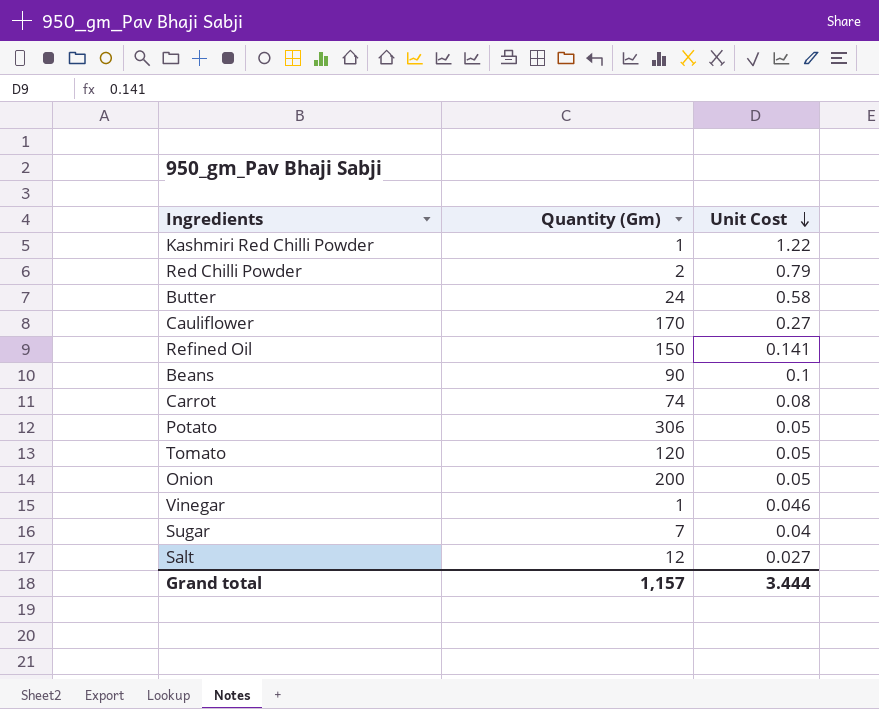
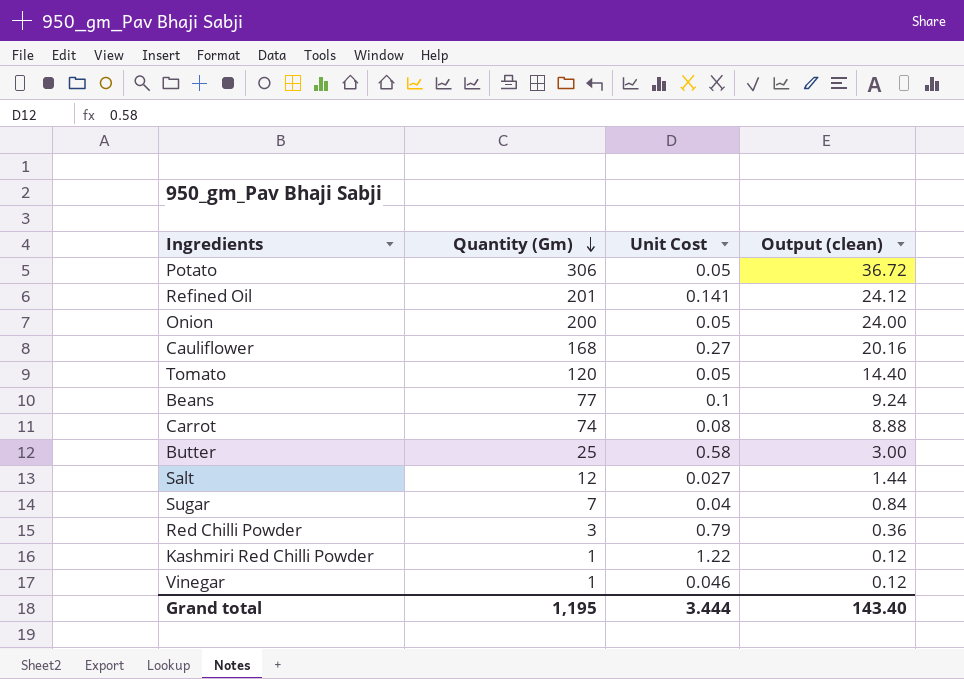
row order: Unit Cost descending -> Quantity (Gm) descending
column Output (clean) | formula: none -> [Quantity (Gm)] * 0.12
Refined Oil | Quantity (Gm): 150 -> 201
Cauliflower | Quantity (Gm): 170 -> 168
Beans | Quantity (Gm): 90 -> 77
Butter | Quantity (Gm): 24 -> 25
Red Chilli Powder | Quantity (Gm): 2 -> 3
Grand total | Quantity (Gm): 1,157 -> 1,195

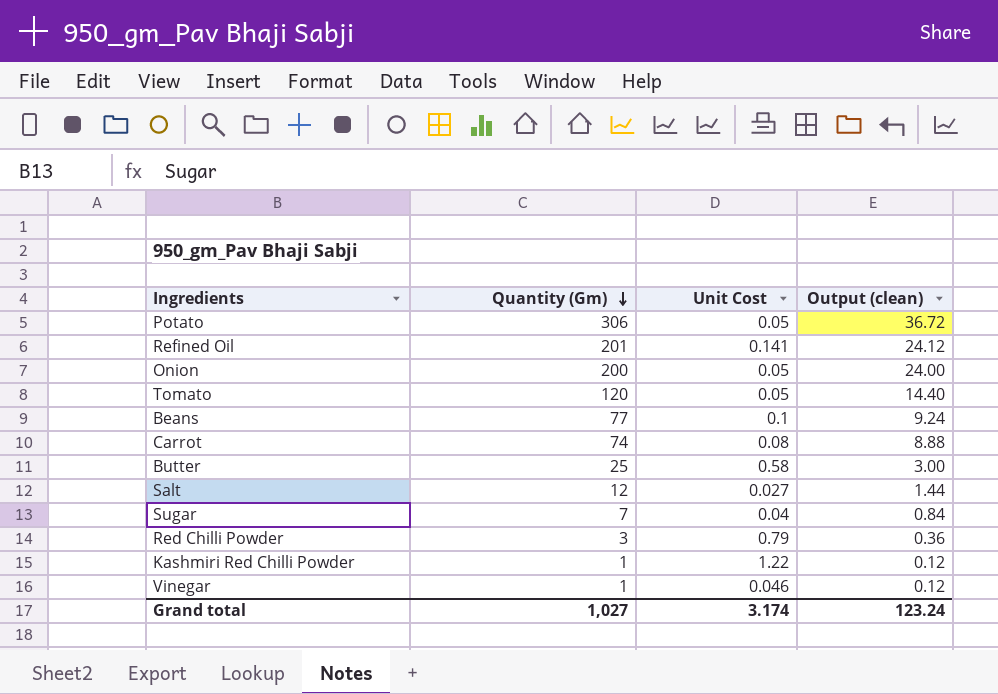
row Cauliflower: 168 | 0.27 | 20.16 -> none
Grand total | Quantity (Gm): 1,195 -> 1,027
Grand total | Unit Cost: 3.444 -> 3.174
Grand total | Output (clean): 143.40 -> 123.24

